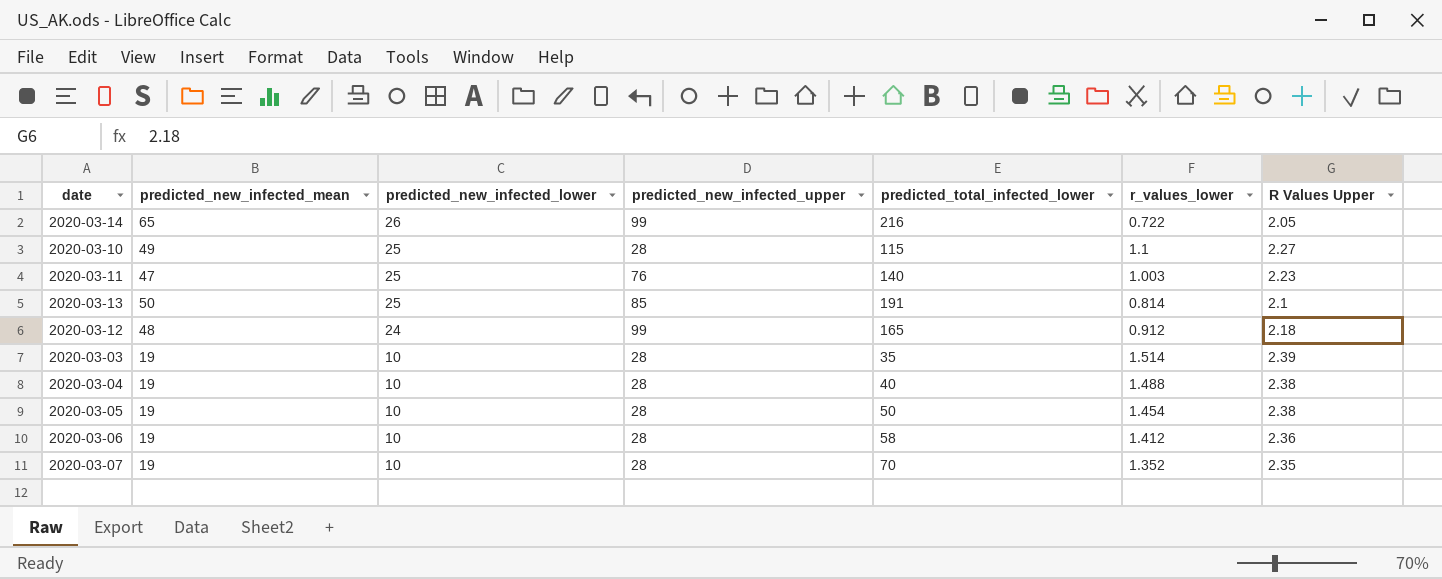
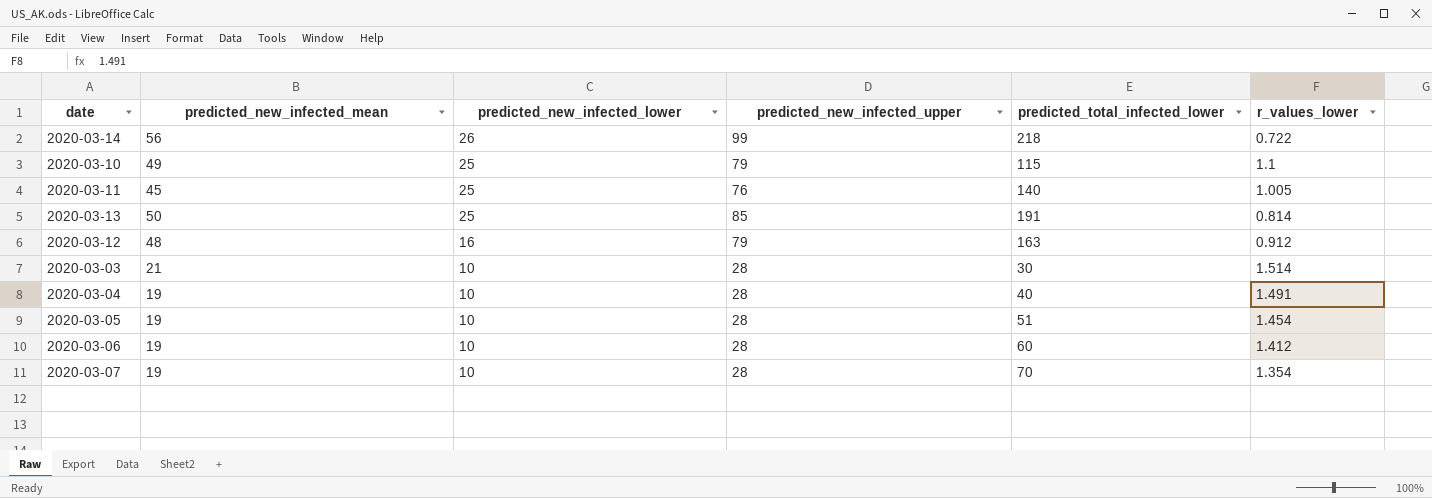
column R Values Upper | position: 7 -> none
2020-03-14 | predicted_new_infected_mean: 65 -> 56
2020-03-14 | predicted_total_infected_lower: 216 -> 218
2020-03-10 | predicted_new_infected_upper: 28 -> 79
2020-03-11 | predicted_new_infected_mean: 47 -> 45
2020-03-11 | r_values_lower: 1.003 -> 1.005
2020-03-12 | predicted_new_infected_lower: 24 -> 16
2020-03-12 | predicted_new_infected_upper: 99 -> 79
2020-03-12 | predicted_total_infected_lower: 165 -> 163
2020-03-03 | predicted_new_infected_mean: 19 -> 21
2020-03-03 | predicted_total_infected_lower: 35 -> 30
2020-03-04 | r_values_lower: 1.488 -> 1.491
2020-03-05 | predicted_total_infected_lower: 50 -> 51
2020-03-06 | predicted_total_infected_lower: 58 -> 60
2020-03-07 | r_values_lower: 1.352 -> 1.354

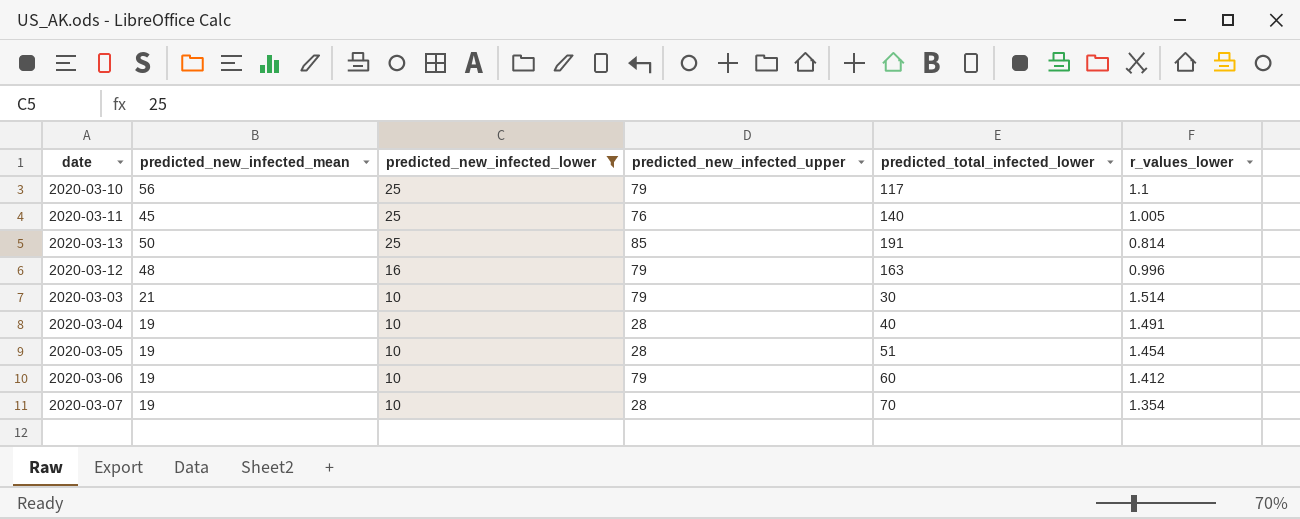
filter: none -> predicted_new_infected_lower != 26
2020-03-10 | predicted_new_infected_mean: 49 -> 56
2020-03-10 | predicted_total_infected_lower: 115 -> 117
2020-03-12 | r_values_lower: 0.912 -> 0.996
2020-03-03 | predicted_new_infected_upper: 28 -> 79
2020-03-06 | predicted_new_infected_upper: 28 -> 79

